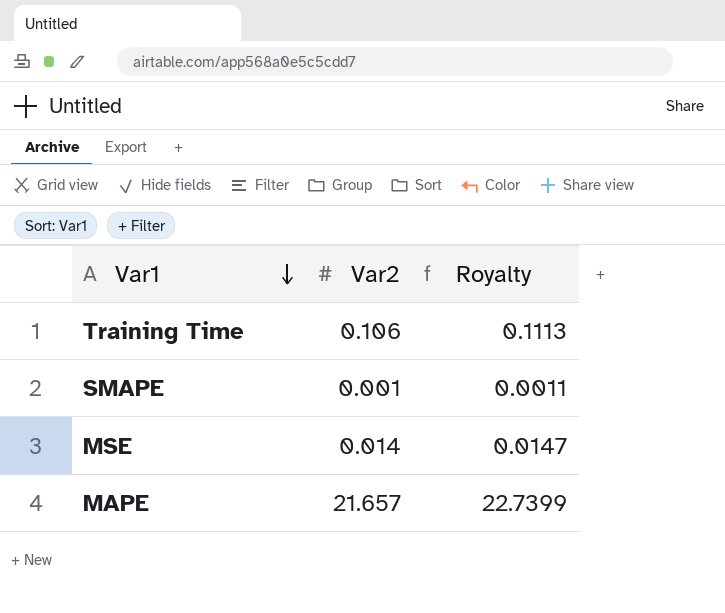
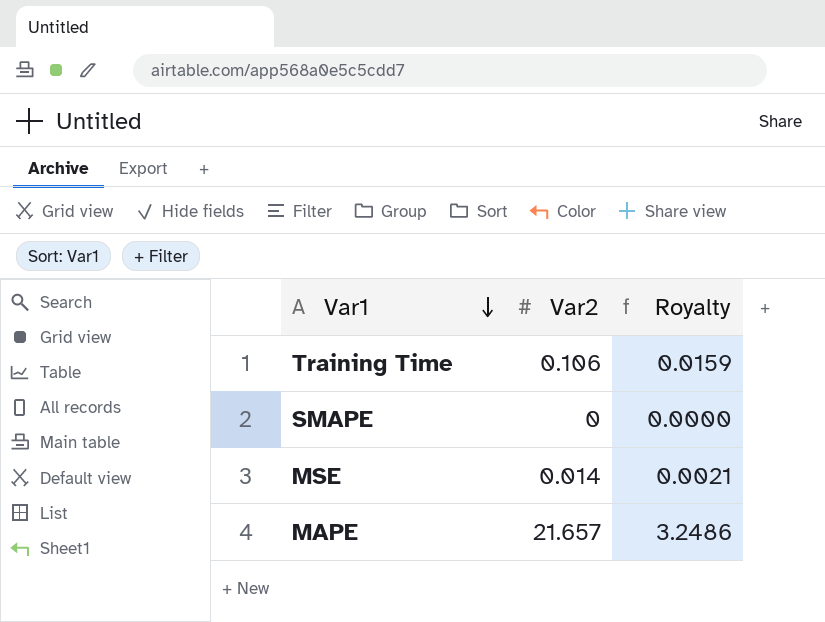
column Royalty | formula: [Var2] * 1.05 -> [Var2] * 0.15
SMAPE | Var2: 0.001 -> 0

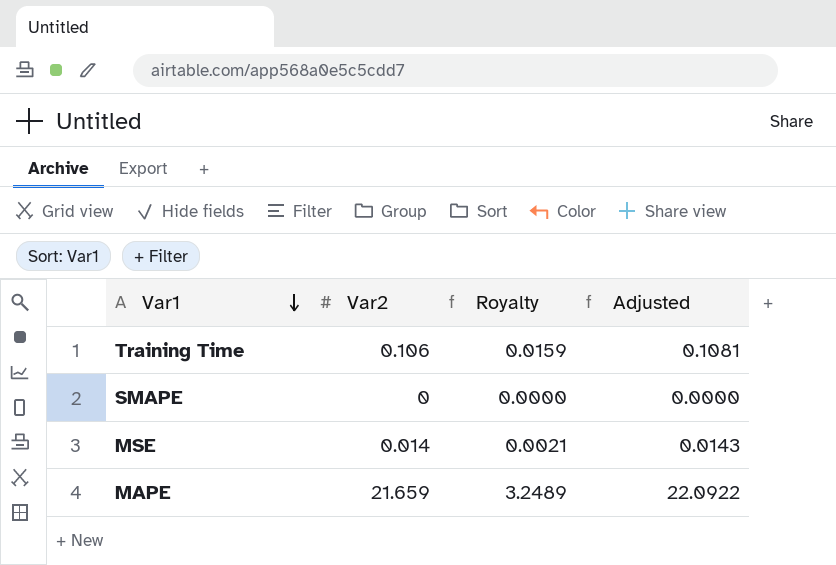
column Adjusted | formula: none -> [Var2] * 1.02
MAPE | Var2: 21.657 -> 21.659
MAPE | Royalty: 3.2486 -> 3.2489

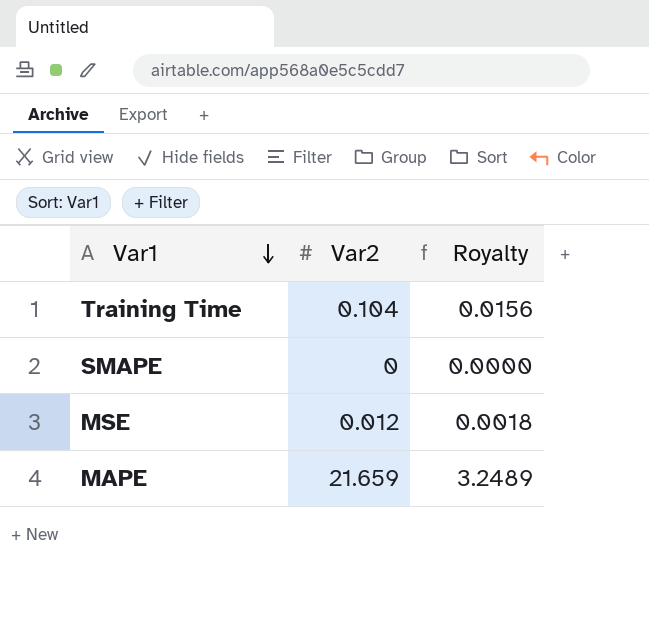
column Adjusted | formula: [Var2] * 1.02 -> none
Training Time | Var2: 0.106 -> 0.104
Training Time | Royalty: 0.0159 -> 0.0156
MSE | Var2: 0.014 -> 0.012
MSE | Royalty: 0.0021 -> 0.0018

